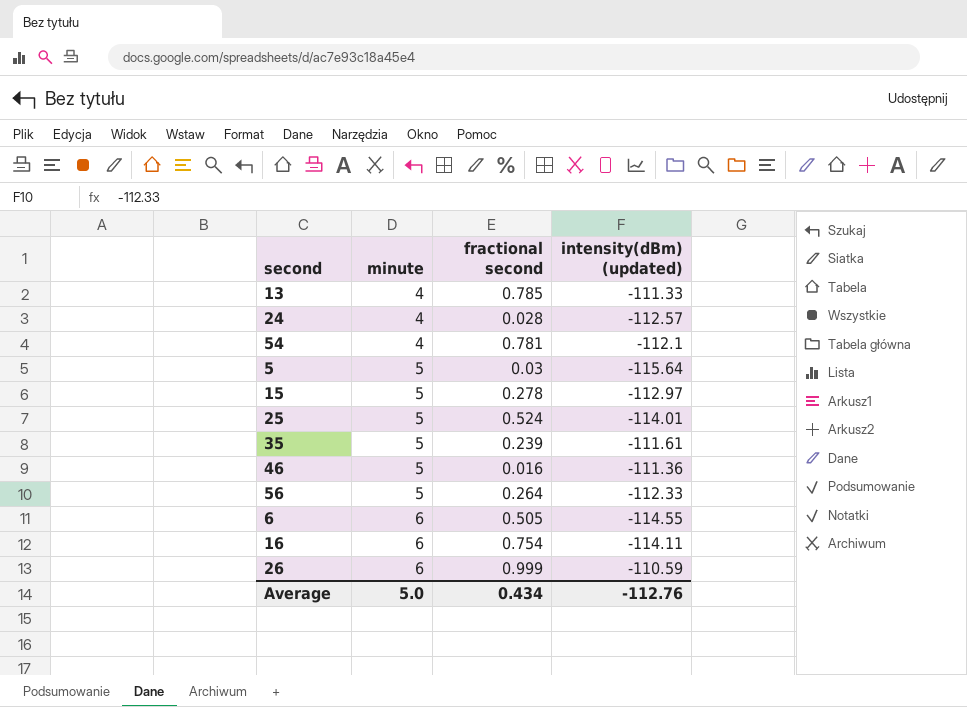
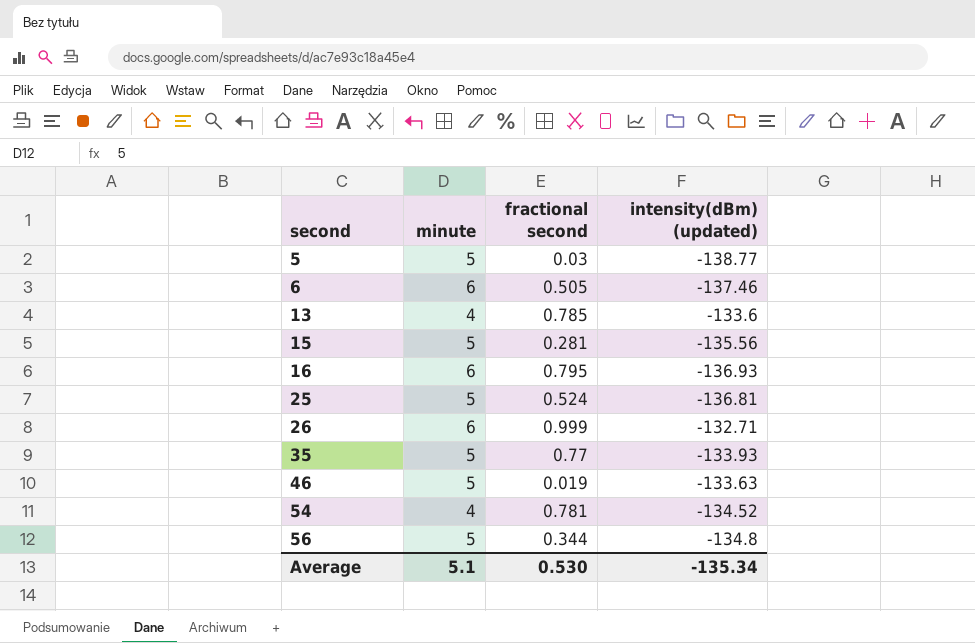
row order: minute ascending -> second ascending
row 24: 4 | 0.028 | -112.57 -> none
5 | intensity(dBm) (updated): -115.64 -> -138.77
6 | intensity(dBm) (updated): -114.55 -> -137.46
13 | intensity(dBm) (updated): -111.33 -> -133.6
15 | fractional second: 0.278 -> 0.281
15 | intensity(dBm) (updated): -112.97 -> -135.56
16 | fractional second: 0.754 -> 0.795
16 | intensity(dBm) (updated): -114.11 -> -136.93
25 | intensity(dBm) (updated): -114.01 -> -136.81
26 | intensity(dBm) (updated): -110.59 -> -132.71
35 | fractional second: 0.239 -> 0.77
35 | intensity(dBm) (updated): -111.61 -> -133.93
46 | fractional second: 0.016 -> 0.019
46 | intensity(dBm) (updated): -111.36 -> -133.63
54 | intensity(dBm) (updated): -112.1 -> -134.52
56 | fractional second: 0.264 -> 0.344
56 | intensity(dBm) (updated): -112.33 -> -134.8
Average | minute: 5.0 -> 5.1
Average | fractional second: 0.434 -> 0.530
Average | intensity(dBm) (updated): -112.76 -> -135.34

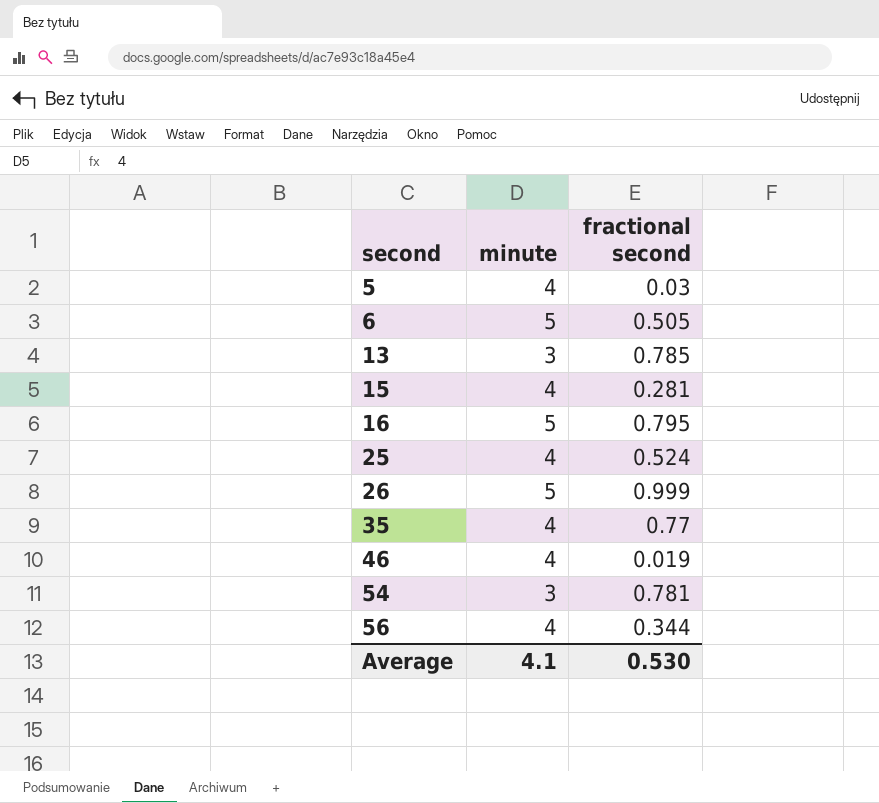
column intensity(dBm) (updated) | position: 4 -> none
5 | minute: 5 -> 4
6 | minute: 6 -> 5
13 | minute: 4 -> 3
15 | minute: 5 -> 4
16 | minute: 6 -> 5
25 | minute: 5 -> 4
26 | minute: 6 -> 5
35 | minute: 5 -> 4
46 | minute: 5 -> 4
54 | minute: 4 -> 3
56 | minute: 5 -> 4
Average | minute: 5.1 -> 4.1

